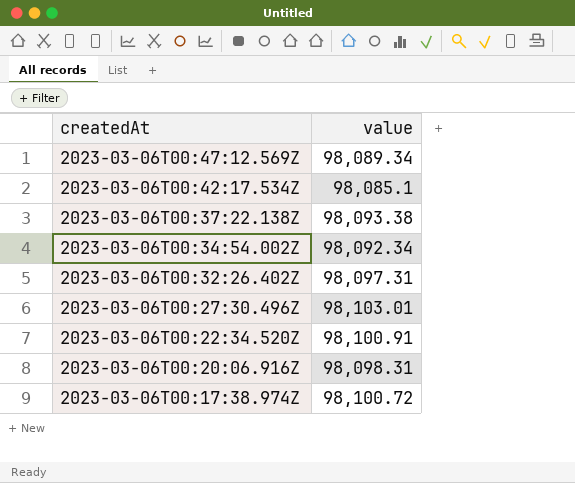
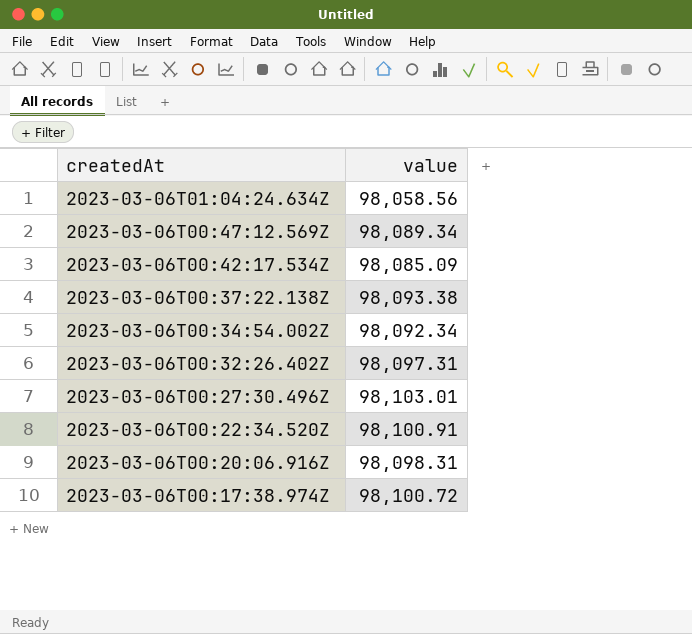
row 2023-03-06T01:04:24.634Z: none -> 98,058.56
2023-03-06T00:42:17.534Z | value: 98,085.1 -> 98,085.09

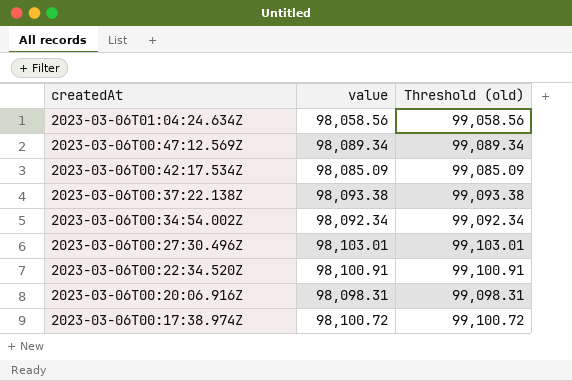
column Threshold (old) | formula: none -> [value] + 1000
row 2023-03-06T00:32:26.402Z: 98,097.31 -> none

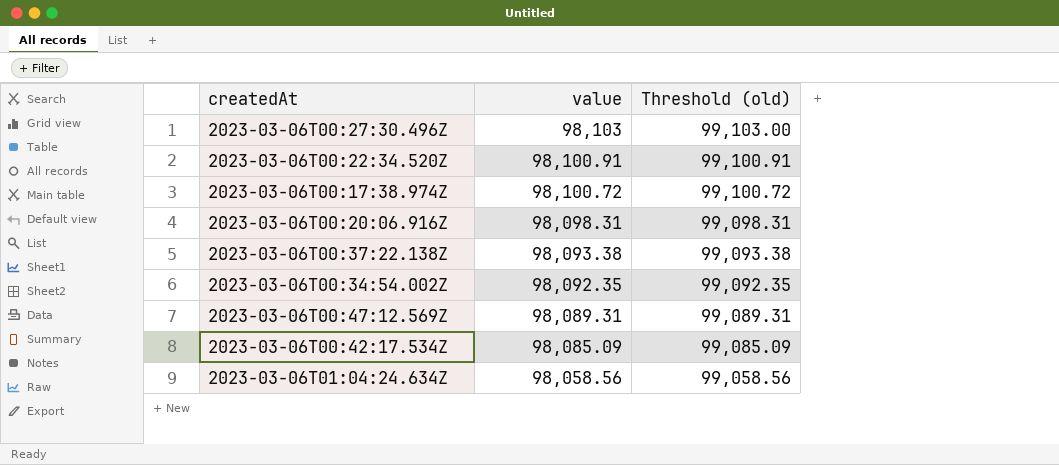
row order: createdAt descending -> value descending
2023-03-06T00:27:30.496Z | value: 98,103.01 -> 98,103
2023-03-06T00:27:30.496Z | Threshold (old): 99,103.01 -> 99,103.00
2023-03-06T00:34:54.002Z | value: 98,092.34 -> 98,092.35
2023-03-06T00:34:54.002Z | Threshold (old): 99,092.34 -> 99,092.35
2023-03-06T00:47:12.569Z | value: 98,089.34 -> 98,089.31
2023-03-06T00:47:12.569Z | Threshold (old): 99,089.34 -> 99,089.31

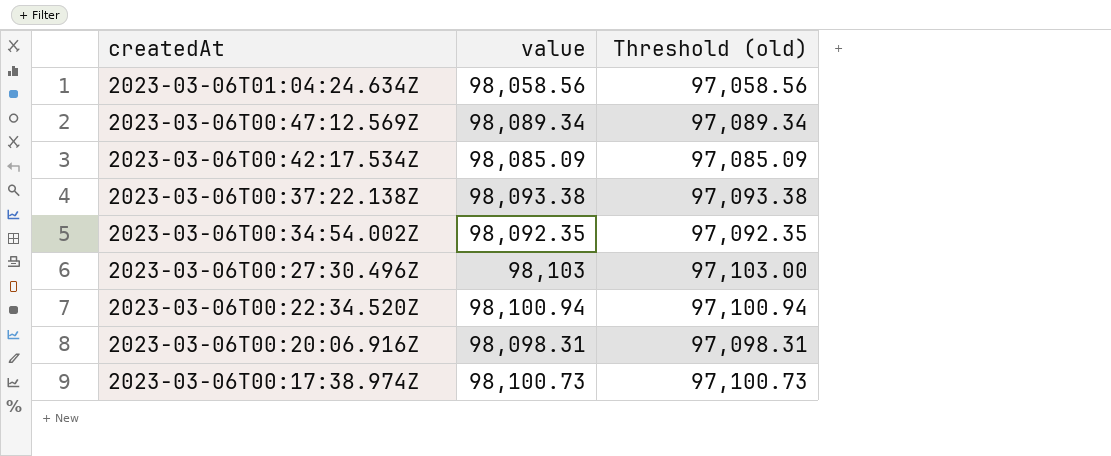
row order: value descending -> createdAt descending
column Threshold (old) | formula: [value] + 1000 -> [value] - 1000
2023-03-06T00:47:12.569Z | value: 98,089.31 -> 98,089.34
2023-03-06T00:22:34.520Z | value: 98,100.91 -> 98,100.94
2023-03-06T00:17:38.974Z | value: 98,100.72 -> 98,100.73

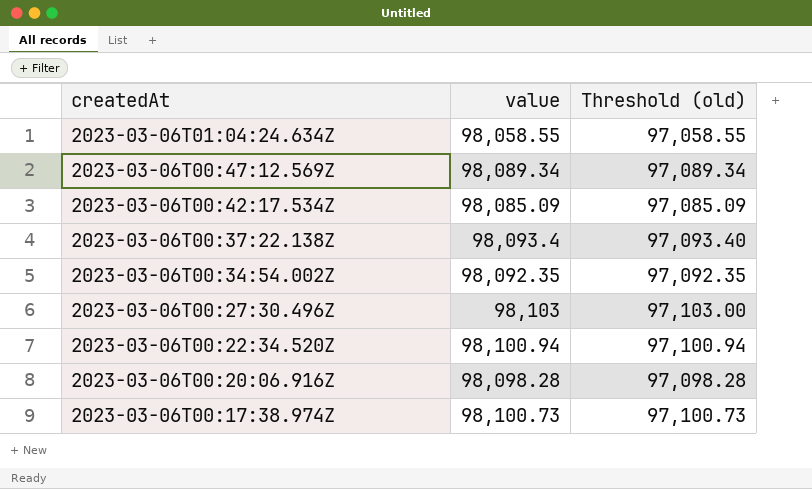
2023-03-06T01:04:24.634Z | value: 98,058.56 -> 98,058.55
2023-03-06T01:04:24.634Z | Threshold (old): 97,058.56 -> 97,058.55
2023-03-06T00:37:22.138Z | value: 98,093.38 -> 98,093.4
2023-03-06T00:37:22.138Z | Threshold (old): 97,093.38 -> 97,093.40
2023-03-06T00:20:06.916Z | value: 98,098.31 -> 98,098.28
2023-03-06T00:20:06.916Z | Threshold (old): 97,098.31 -> 97,098.28

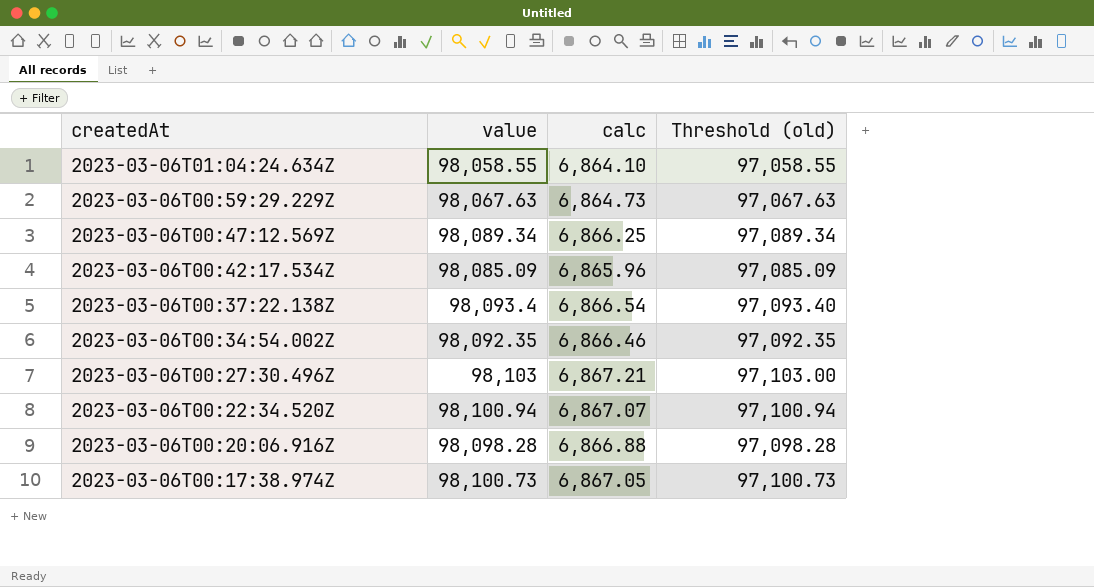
column calc | formula: none -> [value] * 0.07
row 2023-03-06T00:59:29.229Z: none -> 98,067.63 | 6,864.73 | 97,067.63

